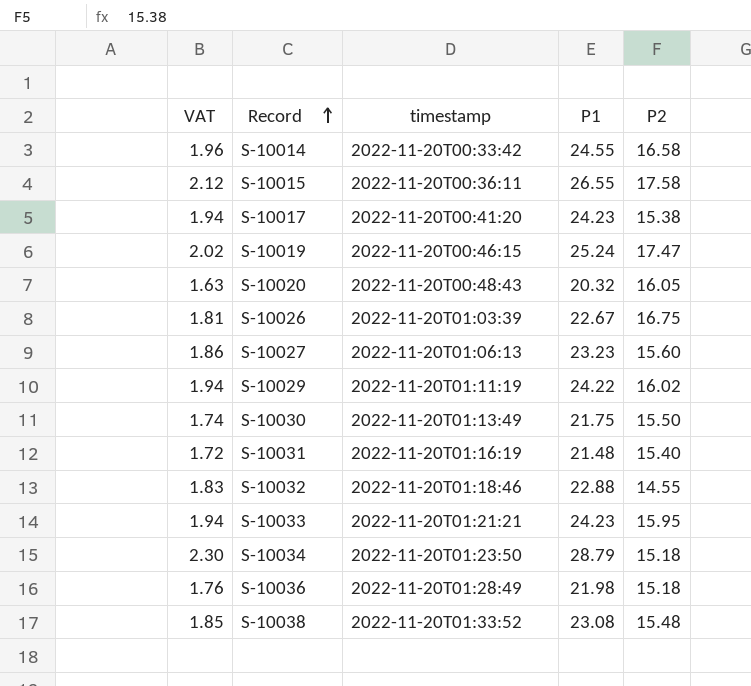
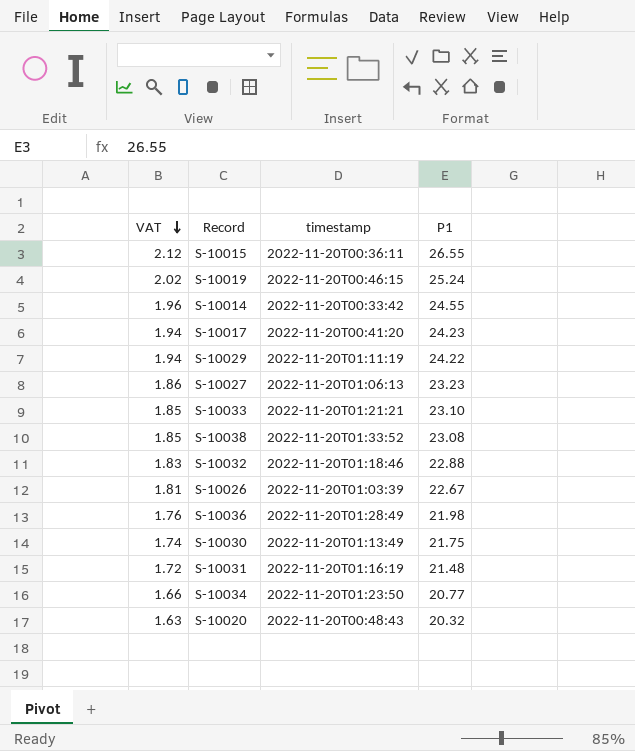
row order: Record ascending -> VAT descending
column P2 | position: 5 -> none
S-10033 | VAT: 1.94 -> 1.85
S-10033 | P1: 24.23 -> 23.10
S-10034 | VAT: 2.30 -> 1.66
S-10034 | P1: 28.79 -> 20.77

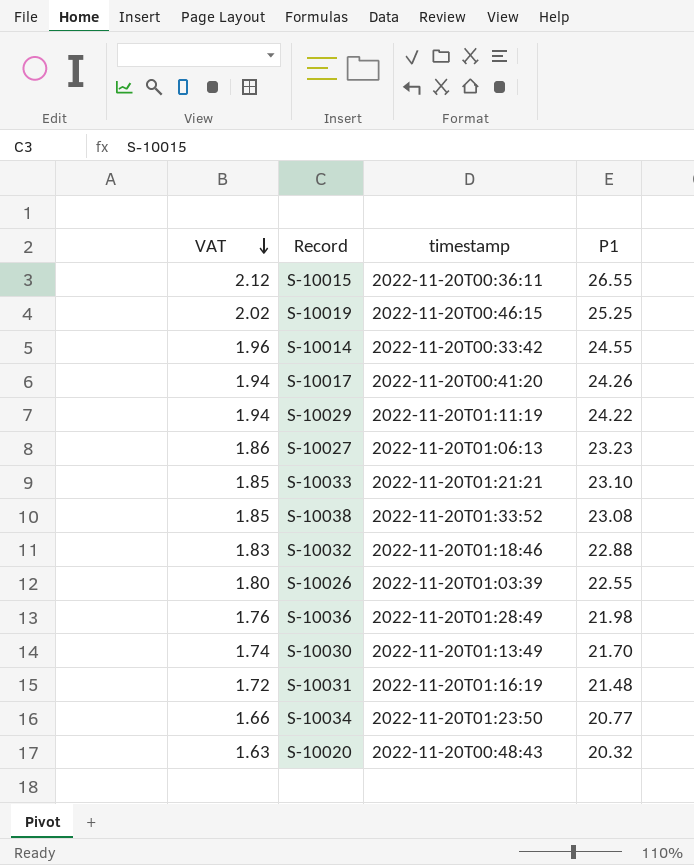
S-10019 | P1: 25.24 -> 25.25
S-10017 | P1: 24.23 -> 24.26
S-10026 | VAT: 1.81 -> 1.80
S-10026 | P1: 22.67 -> 22.55
S-10030 | P1: 21.75 -> 21.70

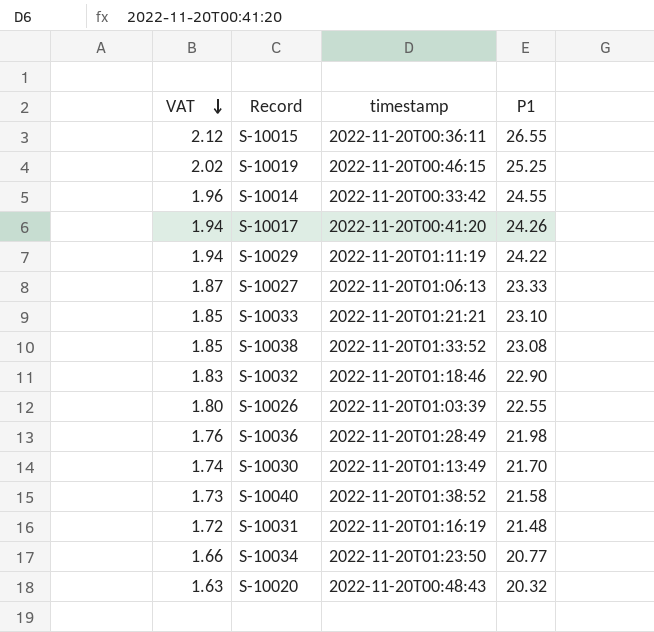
S-10027 | VAT: 1.86 -> 1.87
S-10027 | P1: 23.23 -> 23.33
S-10032 | P1: 22.88 -> 22.90
row S-10040: none -> 1.73 | 2022-11-20T01:38:52 | 21.58

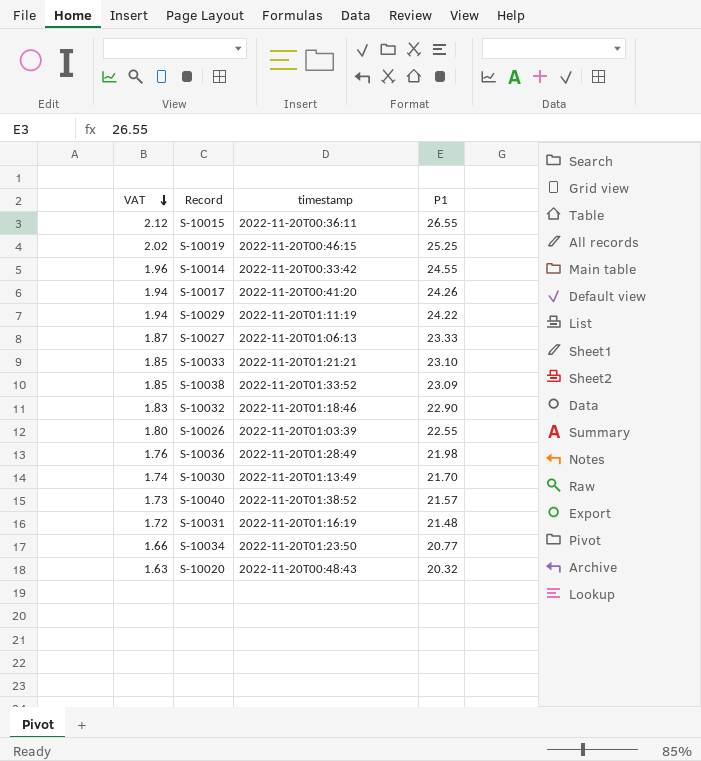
S-10038 | P1: 23.08 -> 23.09
S-10040 | P1: 21.58 -> 21.57

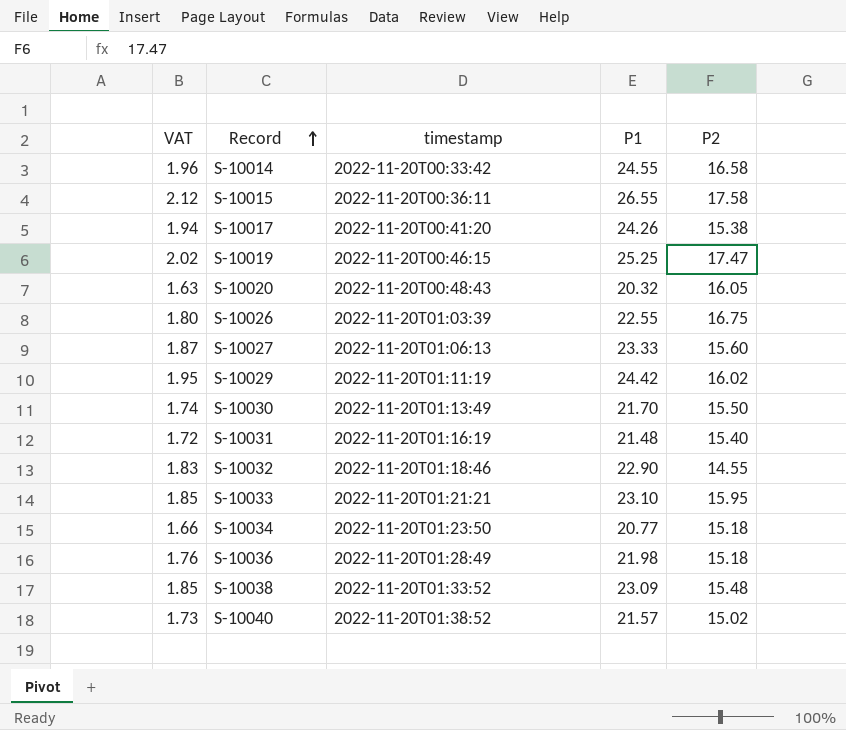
row order: VAT descending -> Record ascending
column P2 | position: none -> 5
S-10029 | VAT: 1.94 -> 1.95
S-10029 | P1: 24.22 -> 24.42

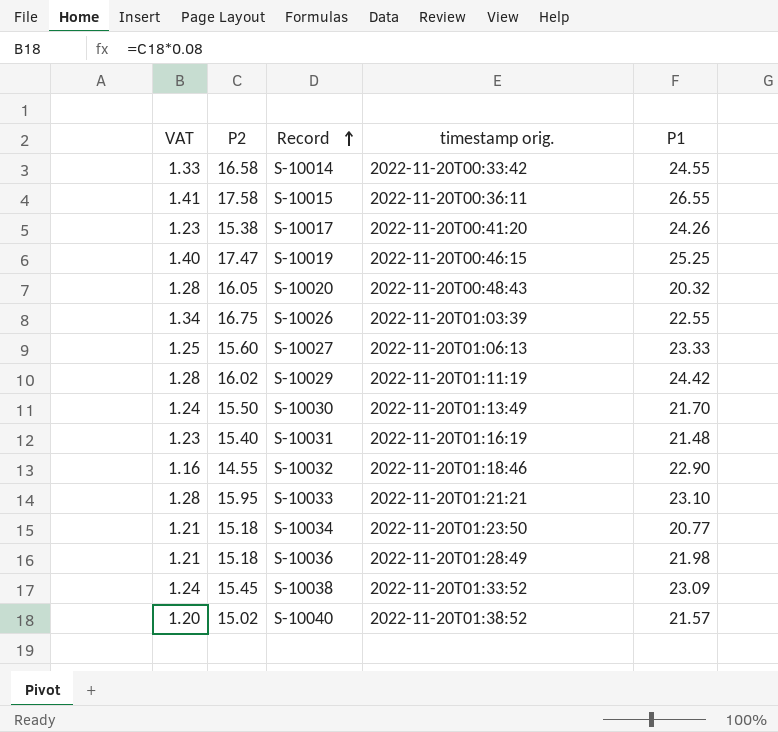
column VAT | formula: [P1] * 0.08 -> [P2] * 0.08
column P2 | position: 5 -> 2
column name: timestamp -> timestamp orig.
S-10038 | P2: 15.48 -> 15.45

